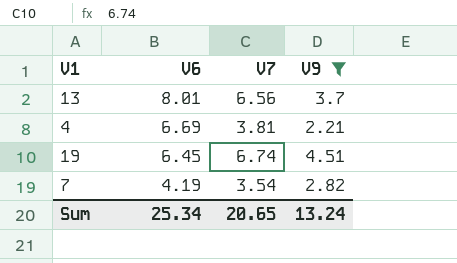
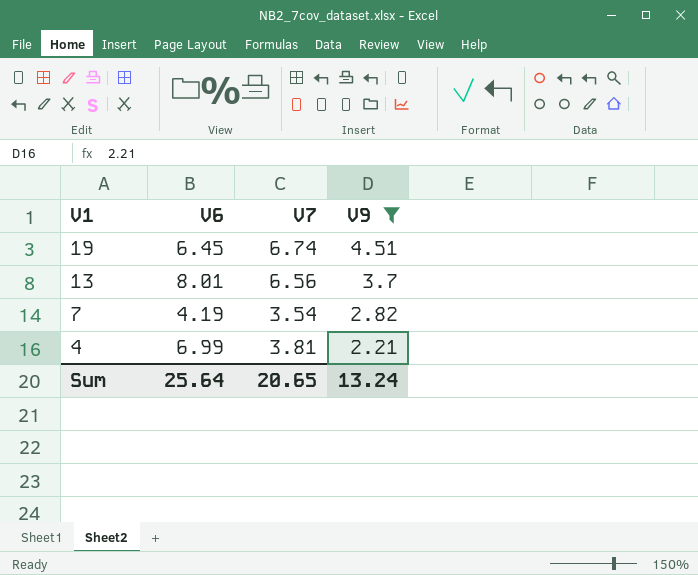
row order: V6 descending -> V1 descending
4 | V6: 6.69 -> 6.99
Sum | V6: 25.34 -> 25.64

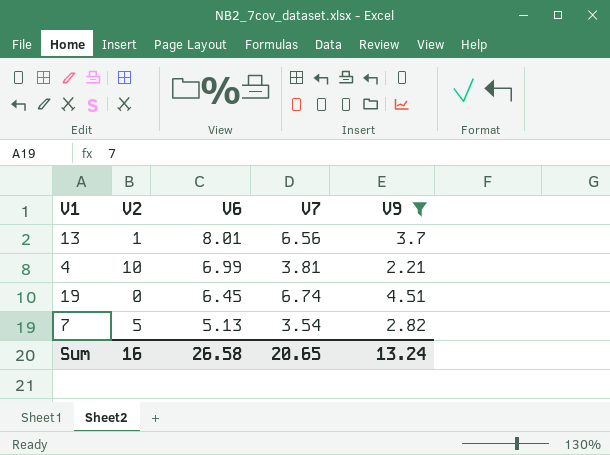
row order: V1 descending -> V6 descending
column V2 | position: none -> 2
7 | V6: 4.19 -> 5.13
Sum | V6: 25.64 -> 26.58

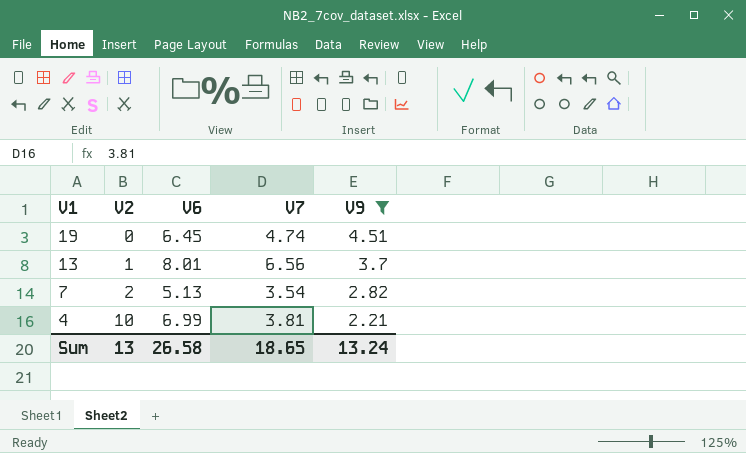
row order: V6 descending -> V1 descending
19 | V7: 6.74 -> 4.74
7 | V2: 5 -> 2
Sum | V2: 16 -> 13
Sum | V7: 20.65 -> 18.65

